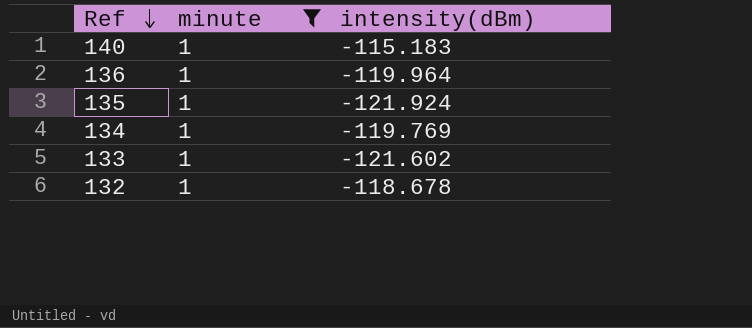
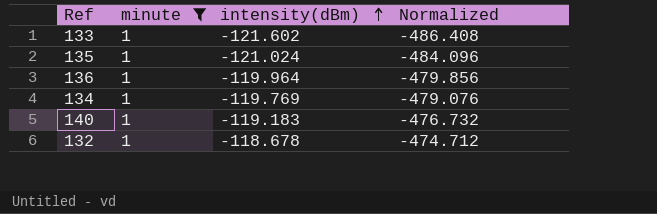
row order: Ref descending -> intensity(dBm) ascending
column Normalized | formula: none -> [intensity(dBm)] * 4
135 | intensity(dBm): -121.924 -> -121.024
140 | intensity(dBm): -115.183 -> -119.183

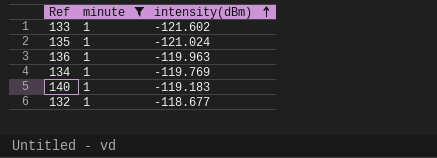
column Normalized | formula: [intensity(dBm)] * 4 -> none
136 | intensity(dBm): -119.964 -> -119.963
132 | intensity(dBm): -118.678 -> -118.677

